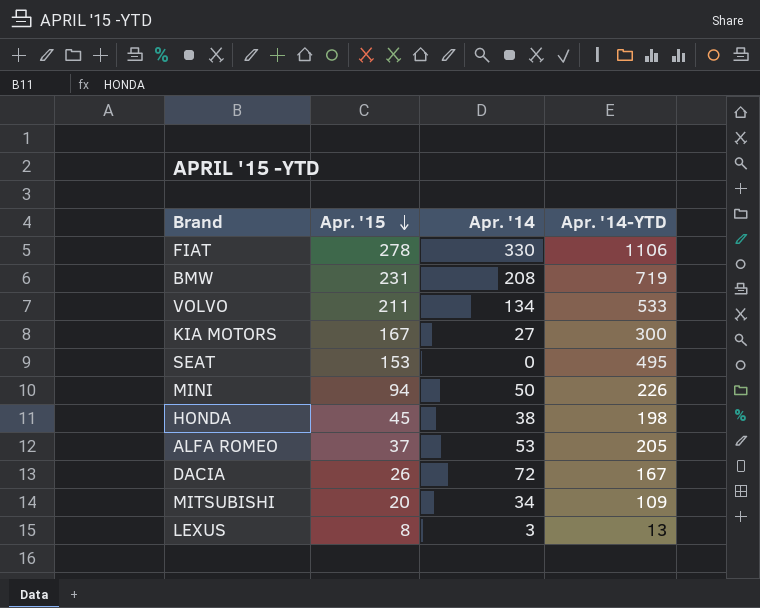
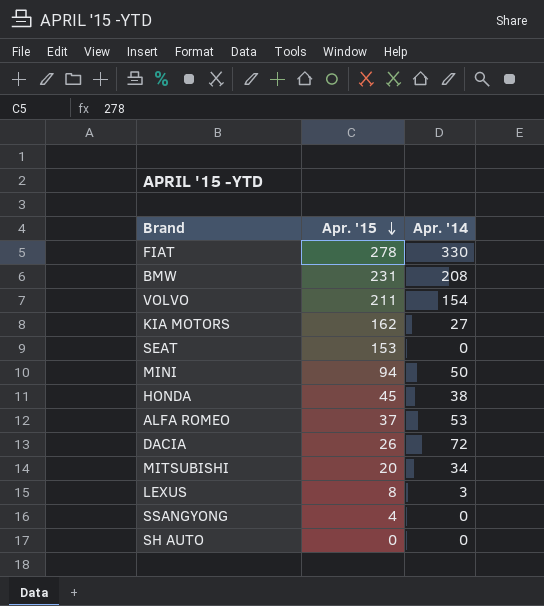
column Apr. '14-YTD | position: 4 -> none
VOLVO | Apr. '14: 134 -> 154
KIA MOTORS | Apr. '15: 167 -> 162
row SSANGYONG: none -> 4 | 0
row SH AUTO: none -> 0 | 0

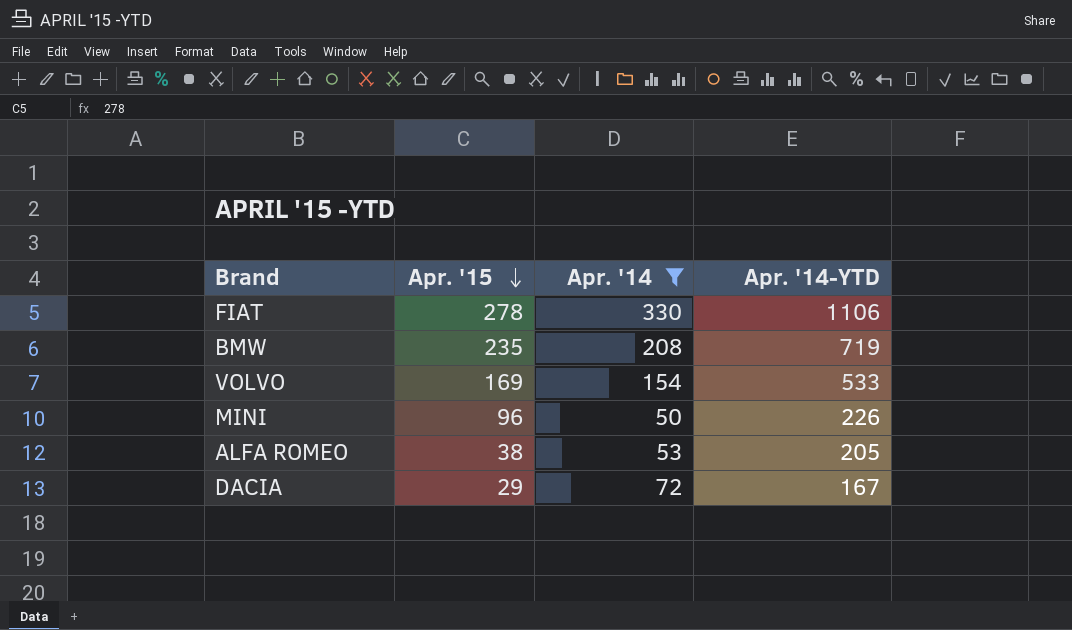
filter: none -> Apr. '14 >= 50
column Apr. '14-YTD | position: none -> 4
BMW | Apr. '15: 231 -> 235
VOLVO | Apr. '15: 211 -> 169
MINI | Apr. '15: 94 -> 96
ALFA ROMEO | Apr. '15: 37 -> 38
DACIA | Apr. '15: 26 -> 29

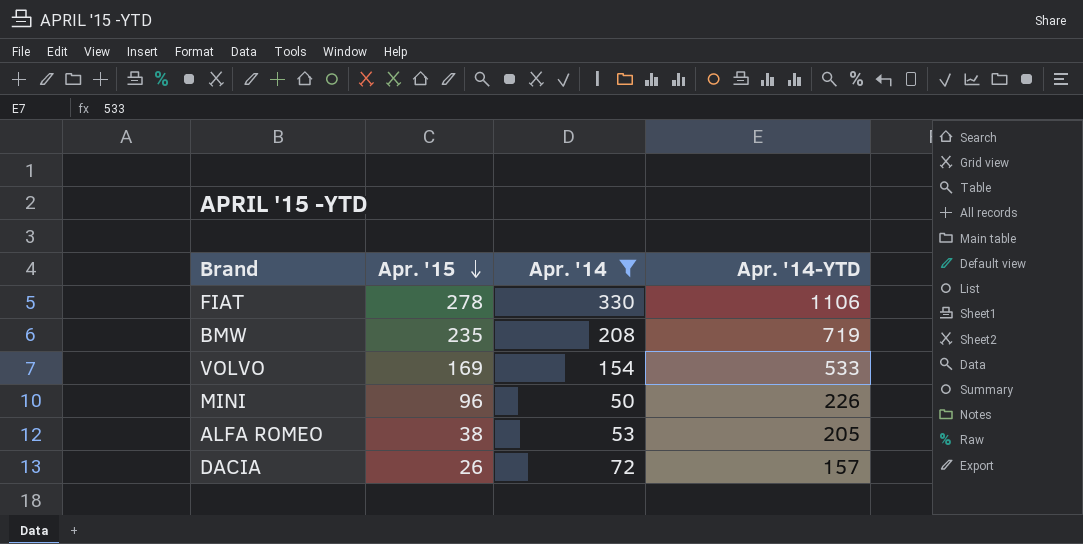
DACIA | Apr. '15: 29 -> 26
DACIA | Apr. '14-YTD: 167 -> 157

